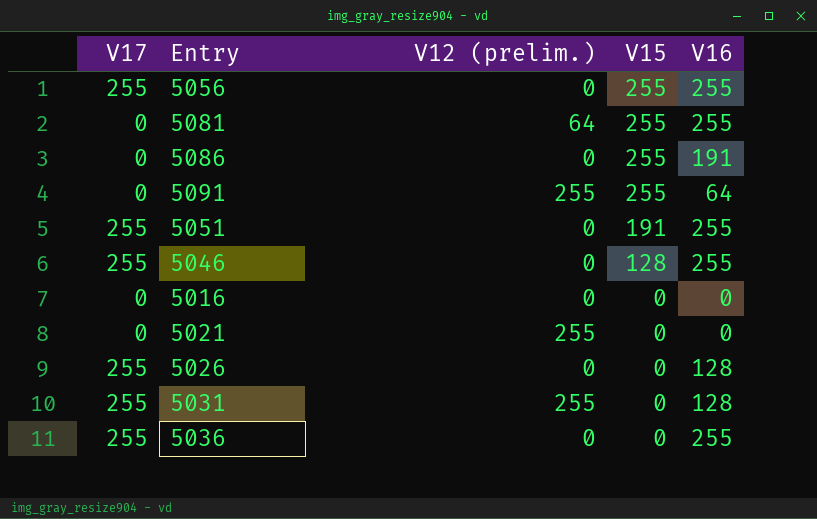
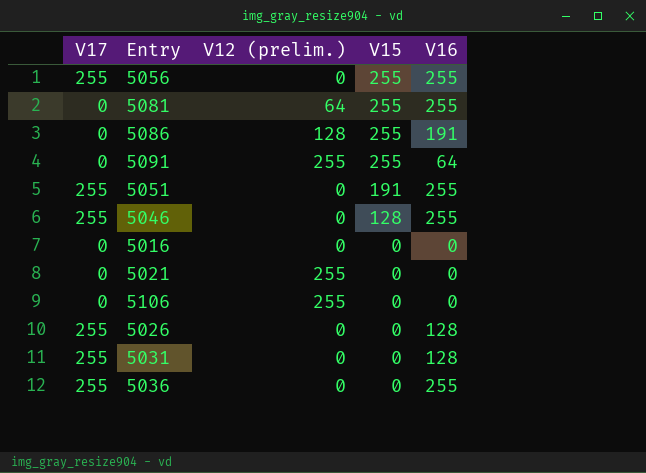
5086 | V12 (prelim.): 0 -> 128
row 5106: none -> 0 | 255 | 0 | 0
5031 | V12 (prelim.): 255 -> 0

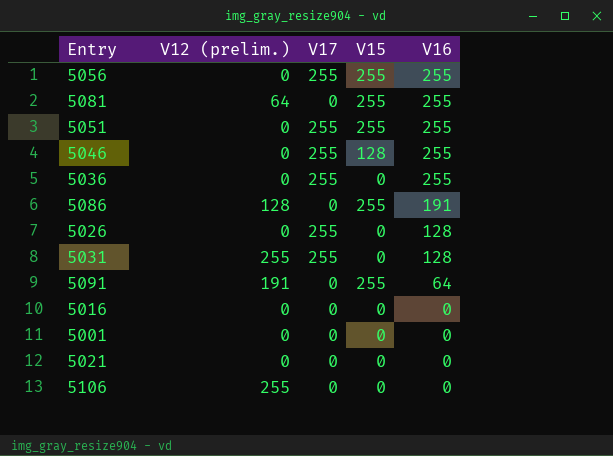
row order: V15 descending -> V16 descending
column V17 | position: 1 -> 3
5051 | V15: 191 -> 255
5031 | V12 (prelim.): 0 -> 255
5091 | V12 (prelim.): 255 -> 191
row 5001: none -> 0 | 0 | 0 | 0
5021 | V12 (prelim.): 255 -> 0

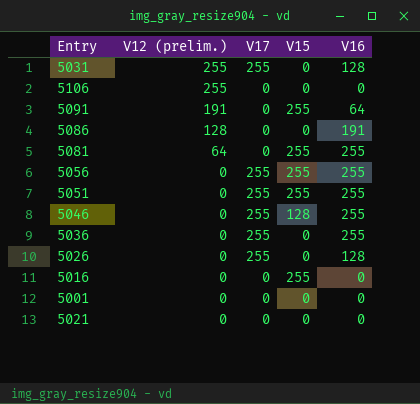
row order: V16 descending -> V12 (prelim.) descending
5086 | V15: 255 -> 0
5016 | V15: 0 -> 255

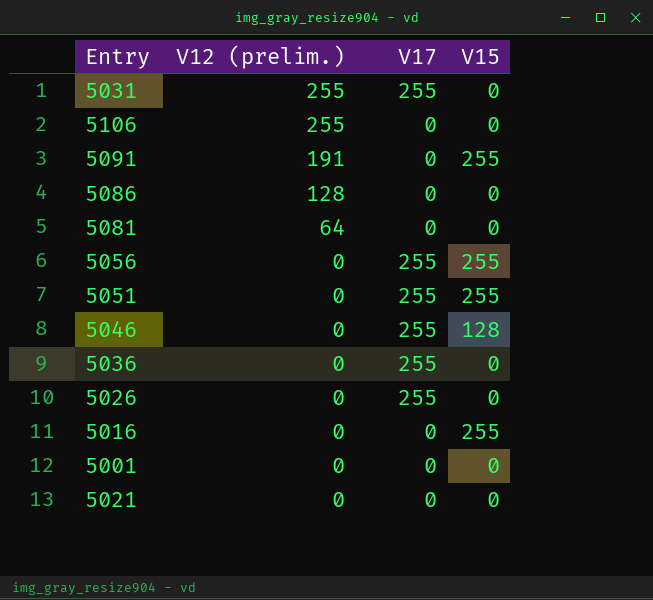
column V16 | position: 5 -> none
5081 | V15: 255 -> 0

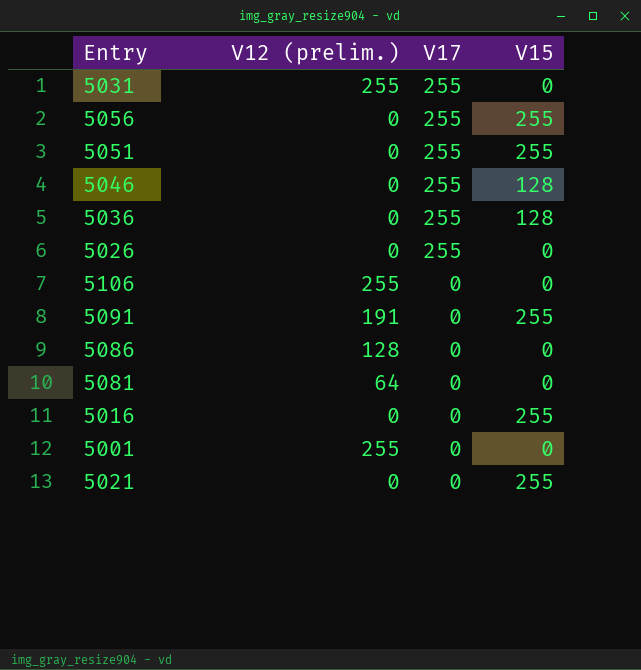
row order: V12 (prelim.) descending -> V17 descending
5036 | V15: 0 -> 128
5001 | V12 (prelim.): 0 -> 255
5021 | V15: 0 -> 255

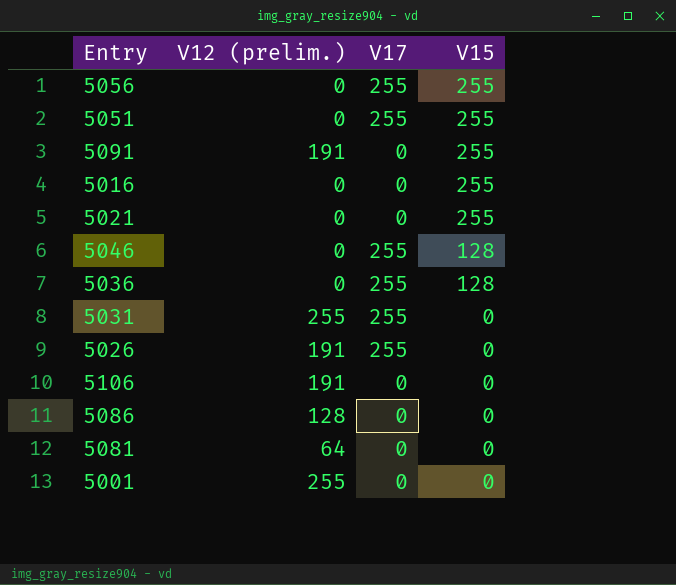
row order: V17 descending -> V15 descending
5026 | V12 (prelim.): 0 -> 191
5106 | V12 (prelim.): 255 -> 191

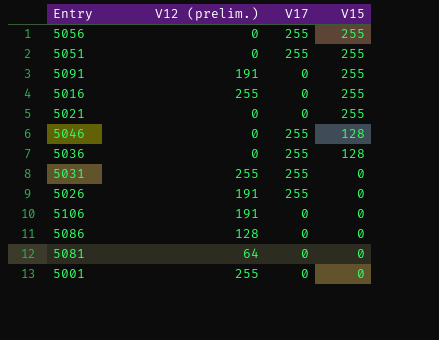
5016 | V12 (prelim.): 0 -> 255

